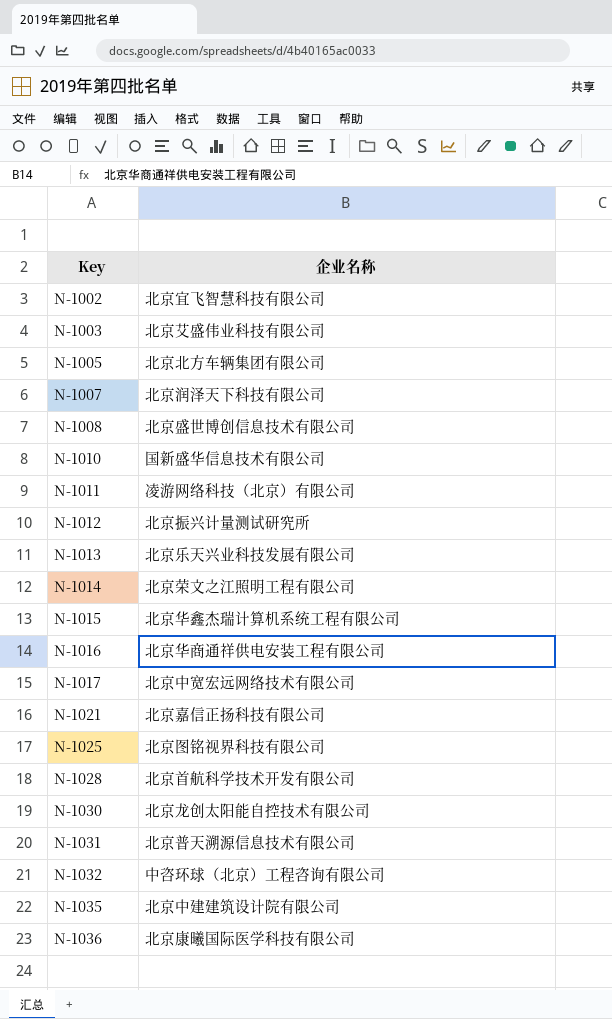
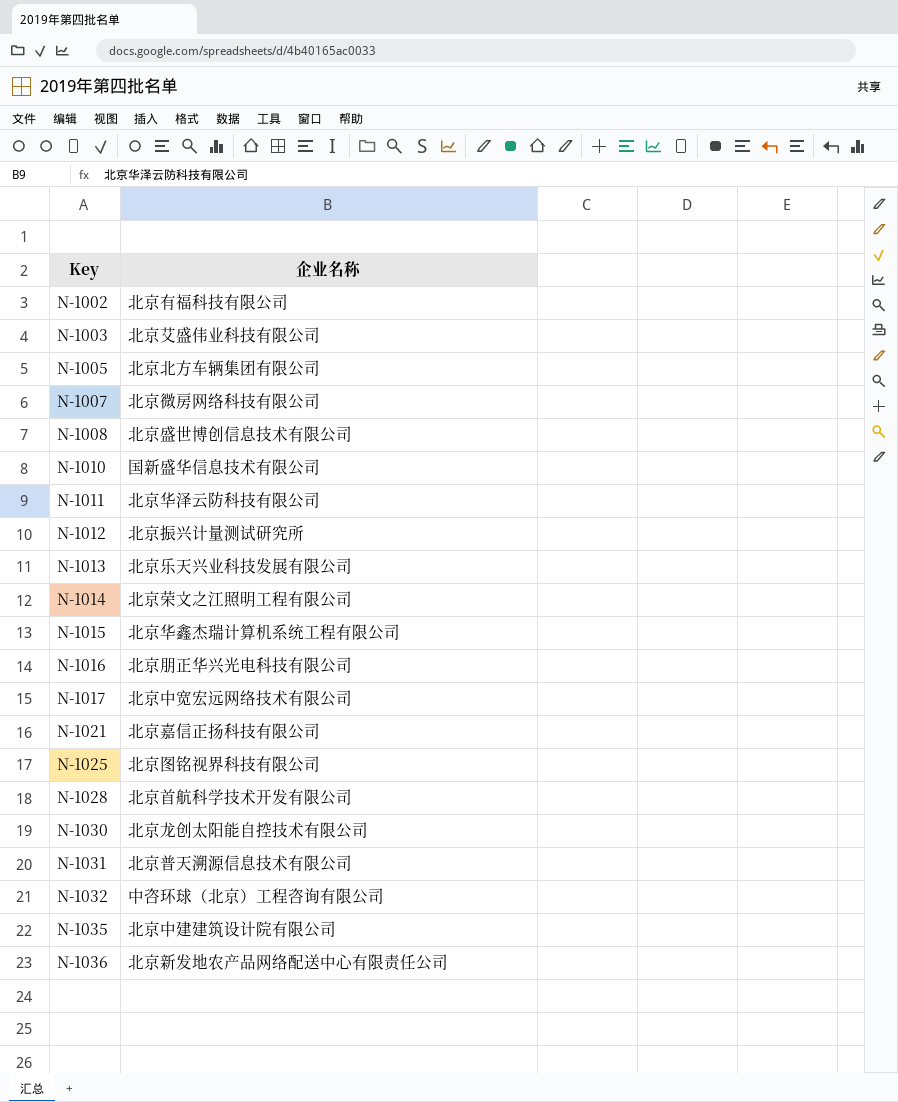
N-1002 | 企业名称: 北京宜飞智慧科技有限公司 -> 北京有福科技有限公司
N-1007 | 企业名称: 北京润泽天下科技有限公司 -> 北京微房网络科技有限公司
N-1011 | 企业名称: 凌游网络科技（北京）有限公司 -> 北京华泽云防科技有限公司
N-1016 | 企业名称: 北京华商通祥供电安装工程有限公司 -> 北京朋正华兴光电科技有限公司
N-1036 | 企业名称: 北京康曦国际医学科技有限公司 -> 北京新发地农产品网络配送中心有限责任公司

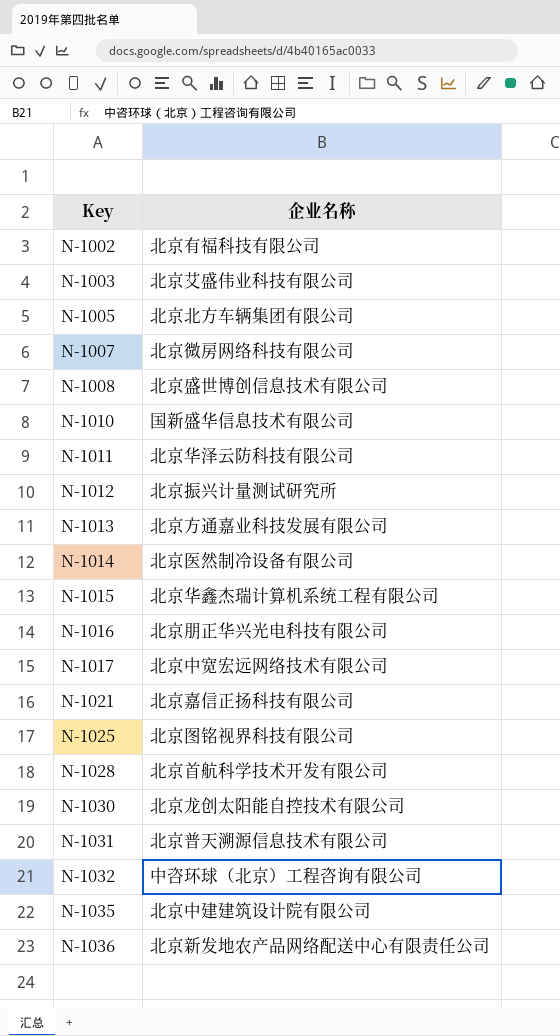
N-1013 | 企业名称: 北京乐天兴业科技发展有限公司 -> 北京方通嘉业科技发展有限公司
N-1014 | 企业名称: 北京荣文之江照明工程有限公司 -> 北京医然制冷设备有限公司

